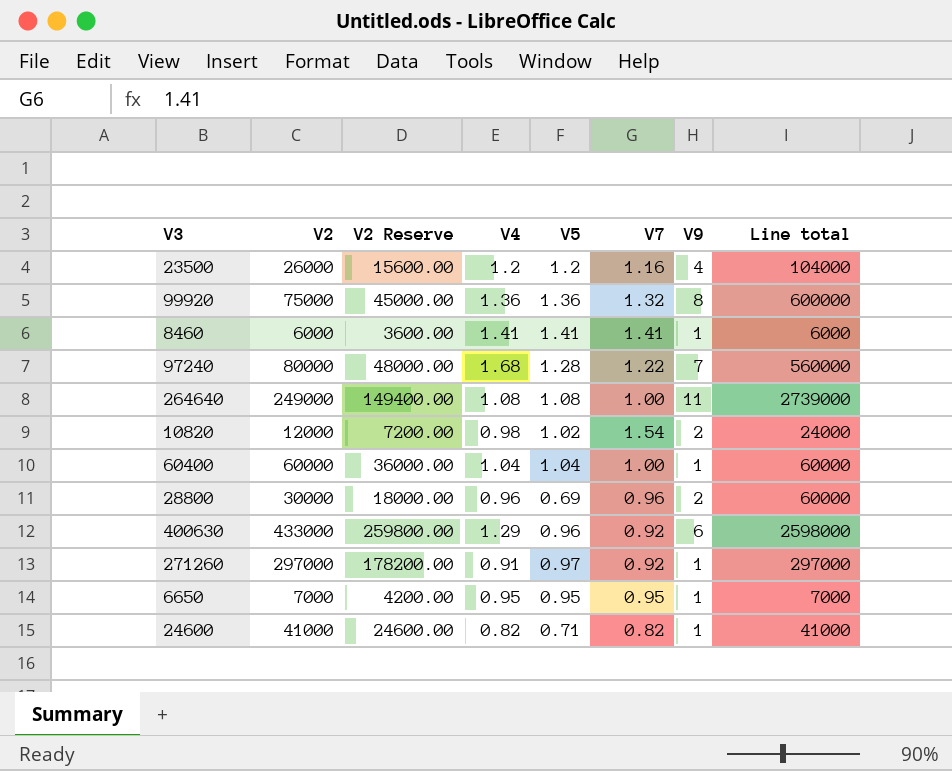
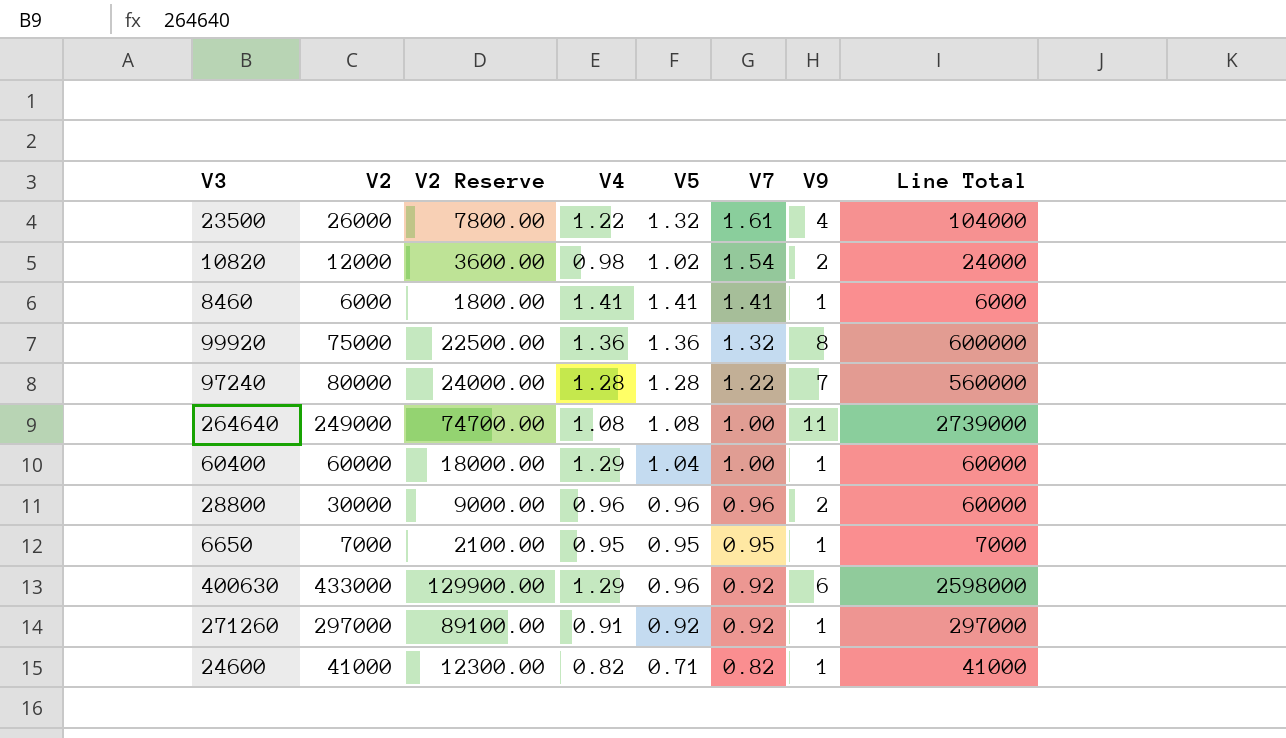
row order: none -> V7 descending
column V2 Reserve | formula: [V2] * 0.6 -> [V2] * 0.3
column name: Line total -> Line Total
23500 | V4: 1.2 -> 1.22
23500 | V5: 1.2 -> 1.32
23500 | V7: 1.16 -> 1.61
97240 | V4: 1.68 -> 1.28
60400 | V4: 1.04 -> 1.29
28800 | V5: 0.69 -> 0.96
271260 | V5: 0.97 -> 0.92

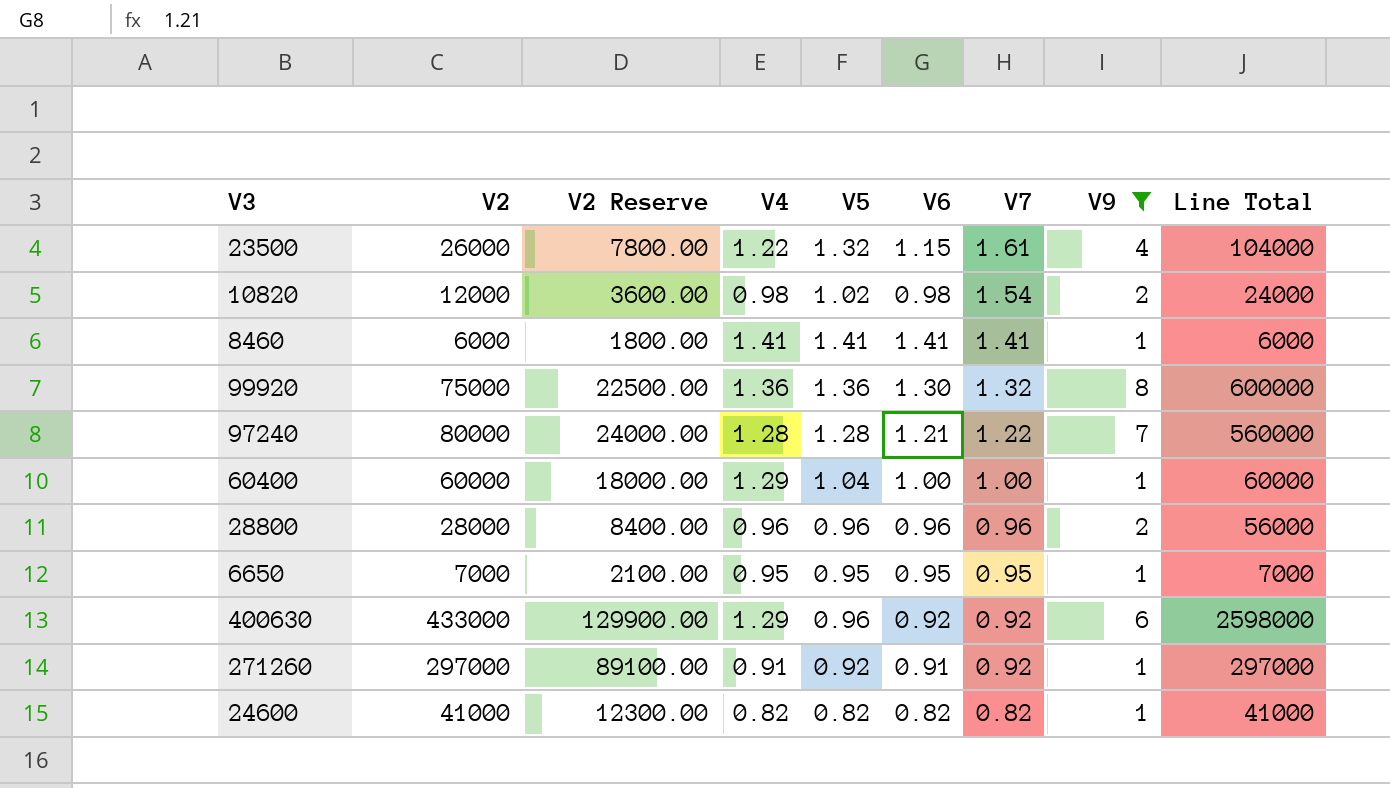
filter: none -> V9 != 11
column V6 | position: none -> 6
28800 | V2: 30000 -> 28000
28800 | V2 Reserve: 9000.00 -> 8400.00
28800 | Line Total: 60000 -> 56000
24600 | V5: 0.71 -> 0.82

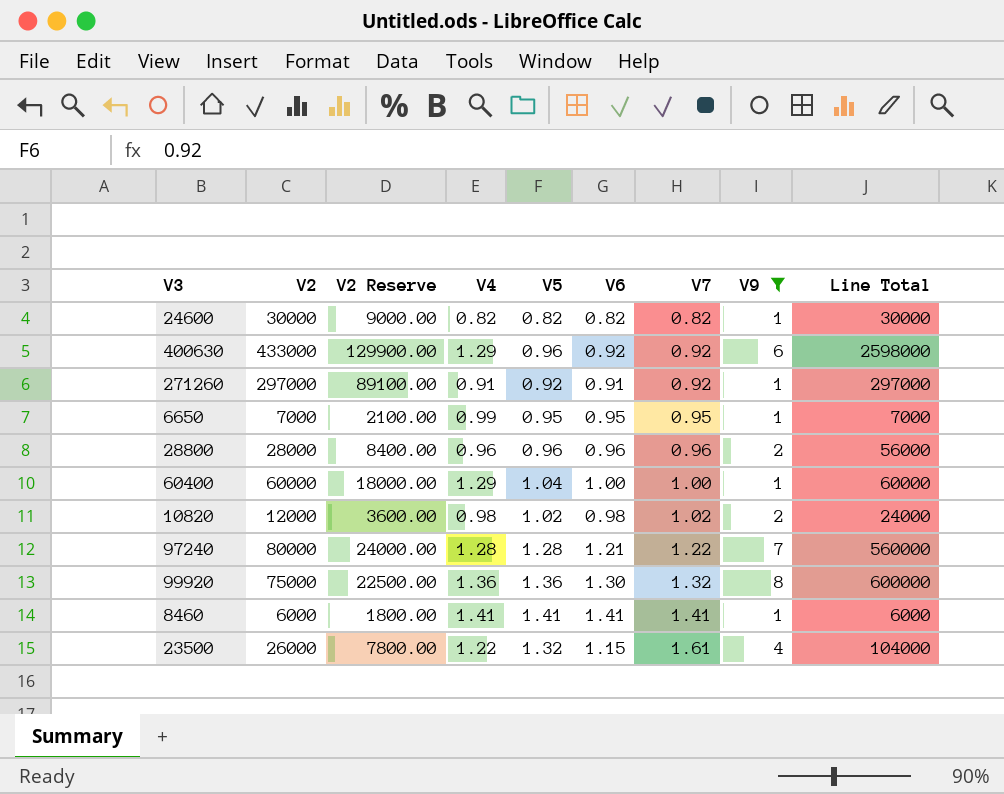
row order: V7 descending -> V7 ascending
24600 | V2: 41000 -> 30000
24600 | V2 Reserve: 12300.00 -> 9000.00
24600 | Line Total: 41000 -> 30000
6650 | V4: 0.95 -> 0.99
10820 | V7: 1.54 -> 1.02

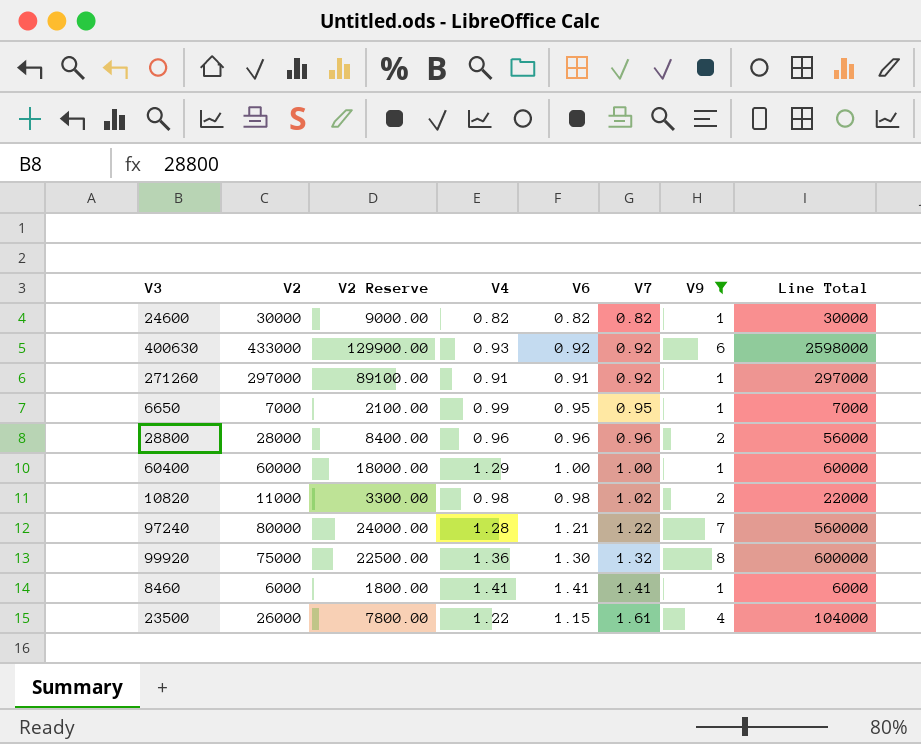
column V5 | position: 5 -> none
400630 | V4: 1.29 -> 0.93
10820 | V2: 12000 -> 11000
10820 | V2 Reserve: 3600.00 -> 3300.00
10820 | Line Total: 24000 -> 22000

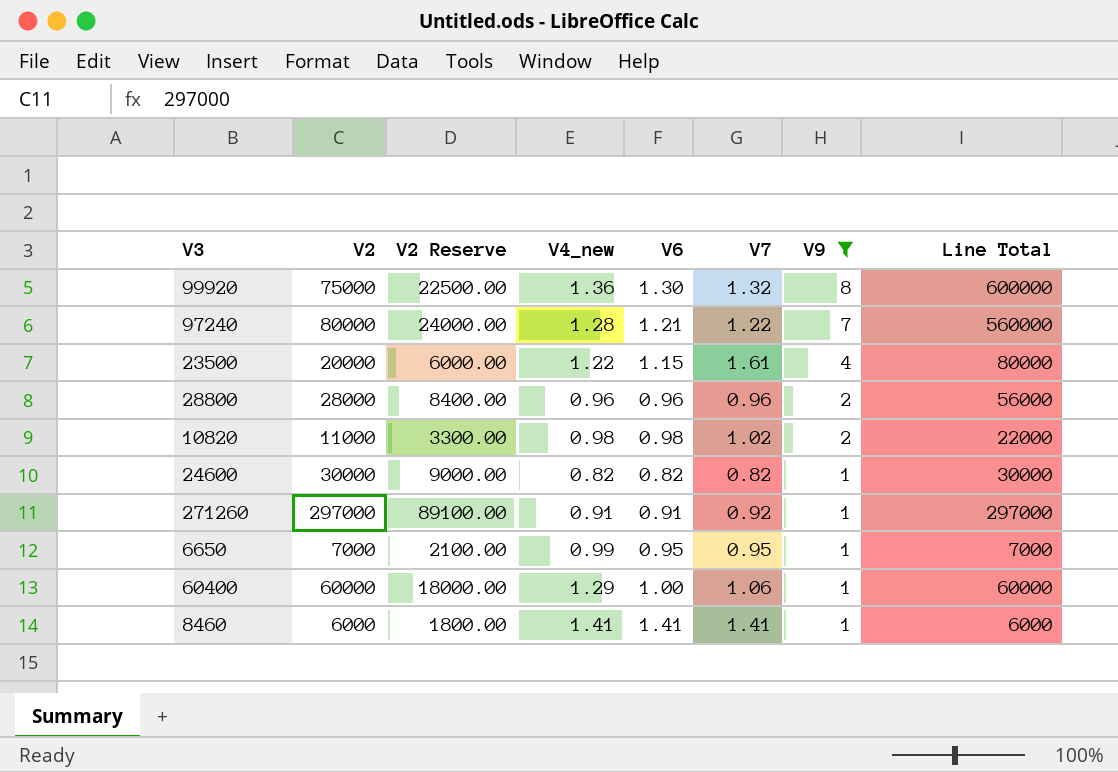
row order: V7 ascending -> V9 descending
column name: V4 -> V4_new
row 400630: 433000 | 129900.00 | 0.93 | 0.92 | 0.92 | 6 | 2598000 -> none
23500 | V2: 26000 -> 20000
23500 | V2 Reserve: 7800.00 -> 6000.00
23500 | Line Total: 104000 -> 80000
60400 | V7: 1.00 -> 1.06

